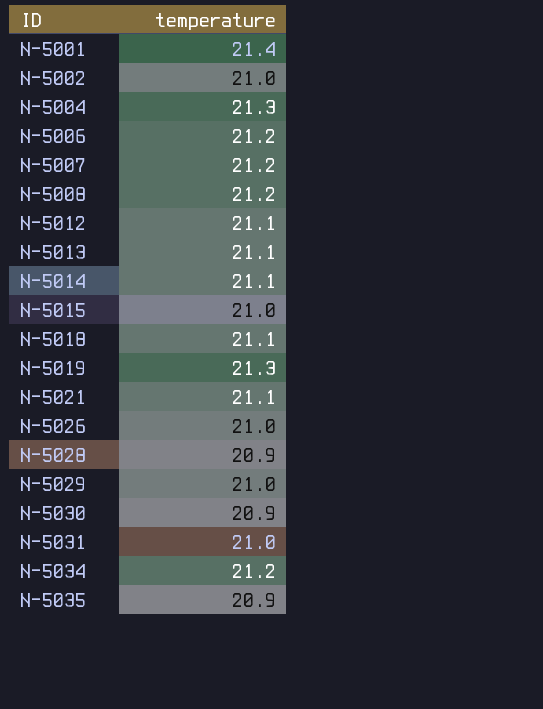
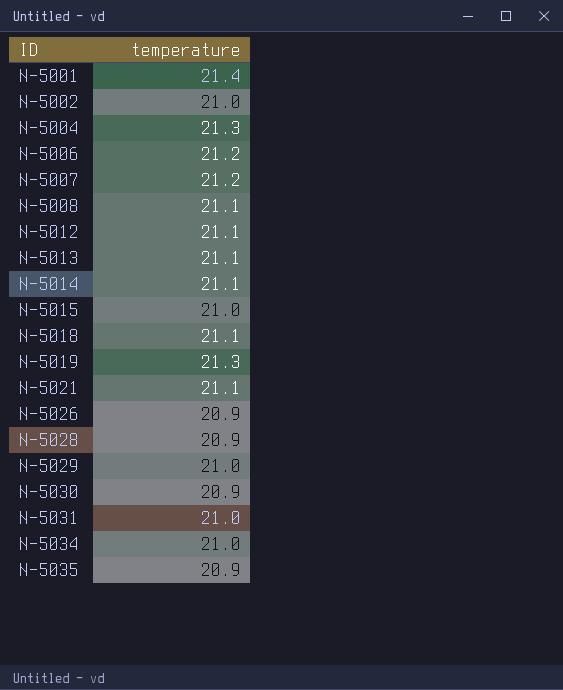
N-5008 | temperature: 21.2 -> 21.1
N-5026 | temperature: 21.0 -> 20.9
N-5034 | temperature: 21.2 -> 21.0

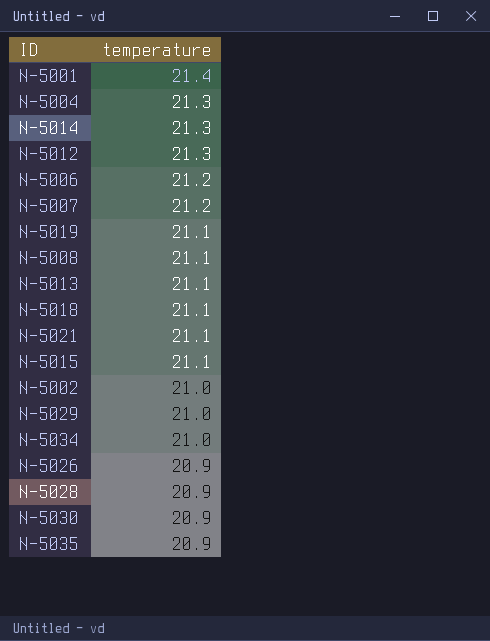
row order: ID ascending -> temperature descending
row N-5031: 21.0 -> none
N-5014 | temperature: 21.1 -> 21.3
N-5012 | temperature: 21.1 -> 21.3
N-5019 | temperature: 21.3 -> 21.1
N-5015 | temperature: 21.0 -> 21.1

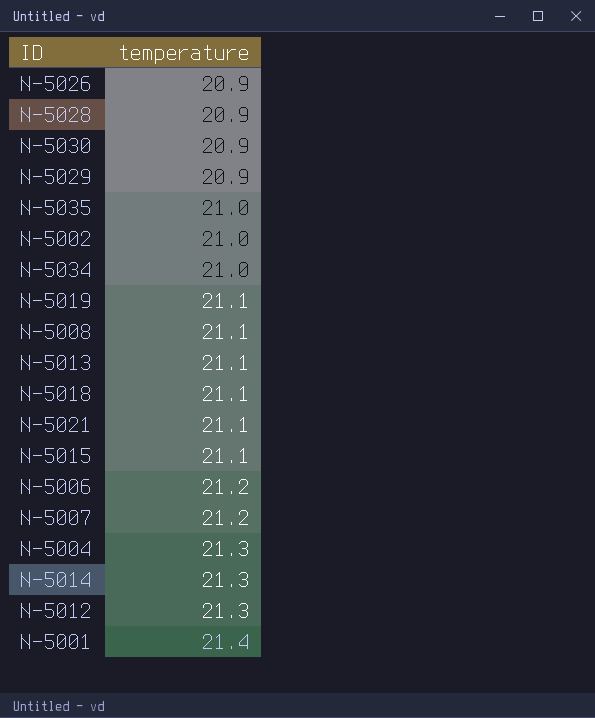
row order: temperature descending -> temperature ascending
N-5029 | temperature: 21.0 -> 20.9
N-5035 | temperature: 20.9 -> 21.0

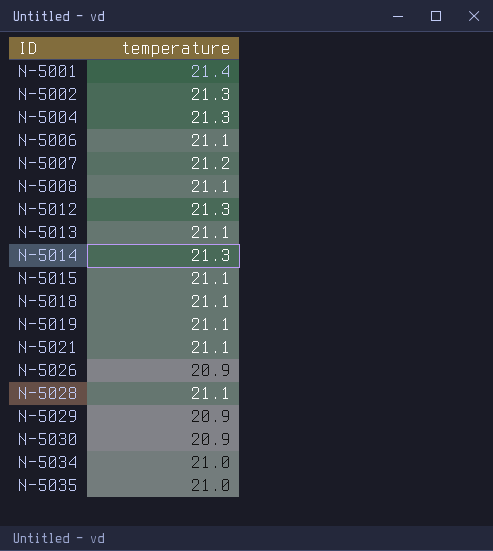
row order: temperature ascending -> ID ascending
N-5002 | temperature: 21.0 -> 21.3
N-5006 | temperature: 21.2 -> 21.1
N-5028 | temperature: 20.9 -> 21.1

